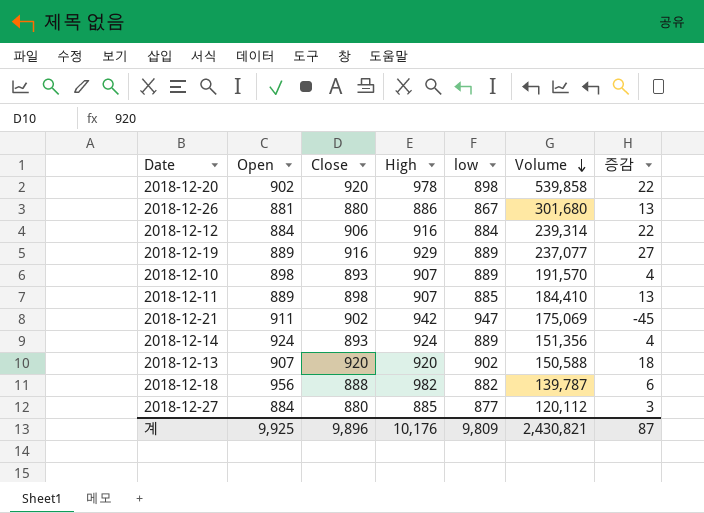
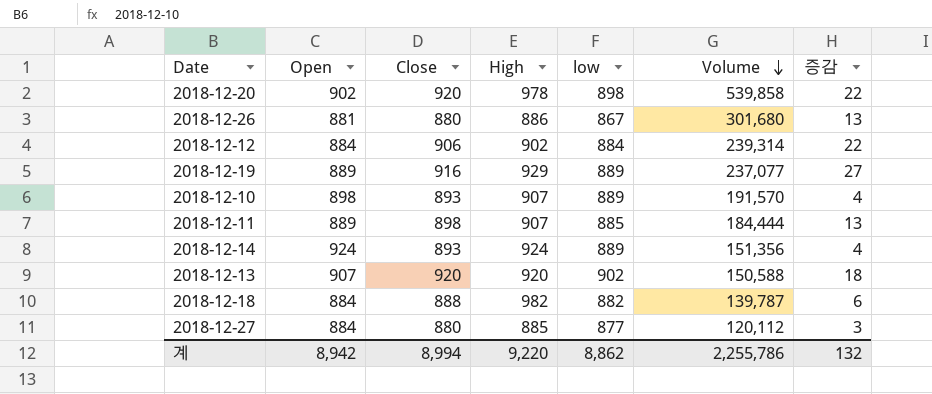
row 2018-12-21: 911 | 902 | 942 | 947 | 175,069 | -45 -> none
2018-12-12 | High: 916 -> 902
2018-12-11 | Volume: 184,410 -> 184,444
2018-12-18 | Open: 956 -> 884
계 | Open: 9,925 -> 8,942
계 | Close: 9,896 -> 8,994
계 | High: 10,176 -> 9,220
계 | low: 9,809 -> 8,862
계 | Volume: 2,430,821 -> 2,255,786
계 | 증감: 87 -> 132

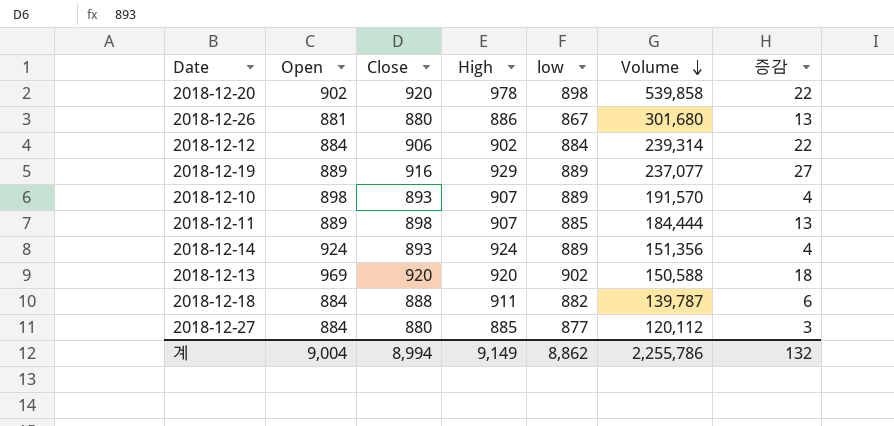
2018-12-13 | Open: 907 -> 969
2018-12-18 | High: 982 -> 911
계 | Open: 8,942 -> 9,004
계 | High: 9,220 -> 9,149

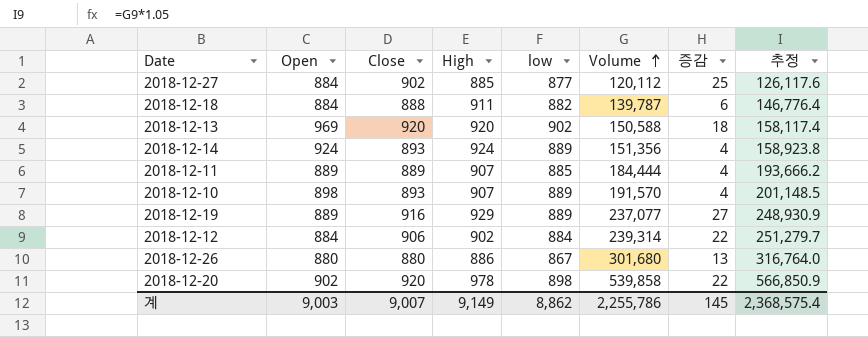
row order: Volume descending -> Volume ascending
column 추정 | formula: none -> [Volume] * 1.05
2018-12-27 | Close: 880 -> 902
2018-12-27 | 증감: 3 -> 25
2018-12-11 | Close: 898 -> 889
2018-12-11 | 증감: 13 -> 4
2018-12-26 | Open: 881 -> 880
계 | Open: 9,004 -> 9,003
계 | Close: 8,994 -> 9,007
계 | 증감: 132 -> 145

